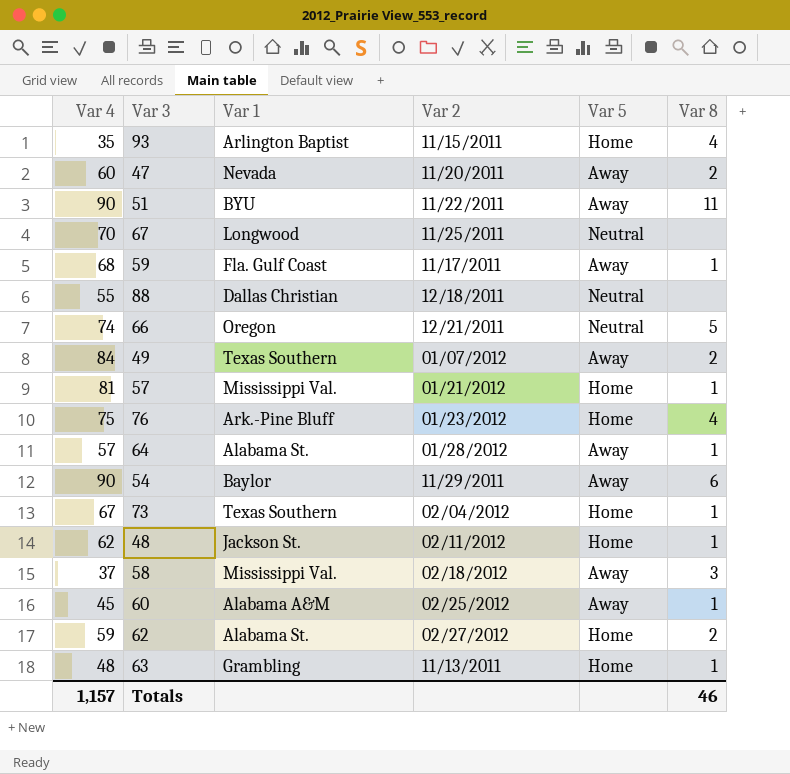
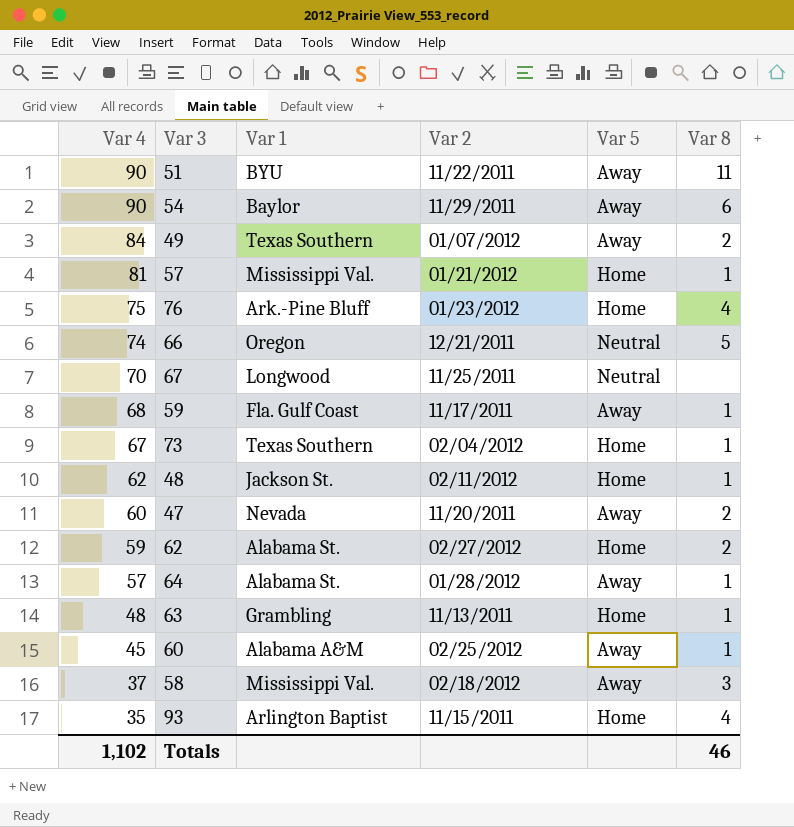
row order: none -> Var 4 descending
row 88: 55 | Dallas Christian | 12/18/2011 | Neutral | none -> none
Totals | Var 4: 1,157 -> 1,102

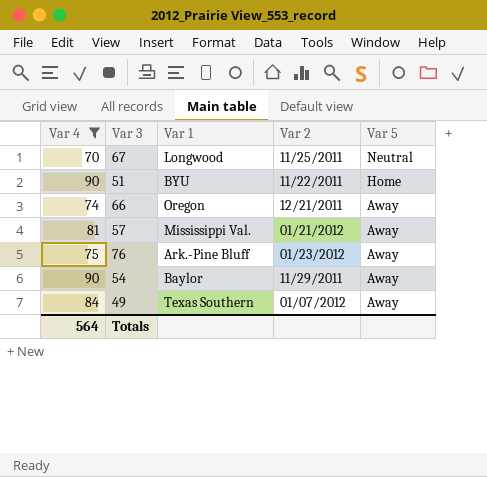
filter: none -> Var 4 >= 70
row order: Var 4 descending -> Var 5 descending
column Var 8 | position: 6 -> none
51 | Var 5: Away -> Home
66 | Var 5: Neutral -> Away
57 | Var 5: Home -> Away
76 | Var 5: Home -> Away
Totals | Var 4: 1,102 -> 564

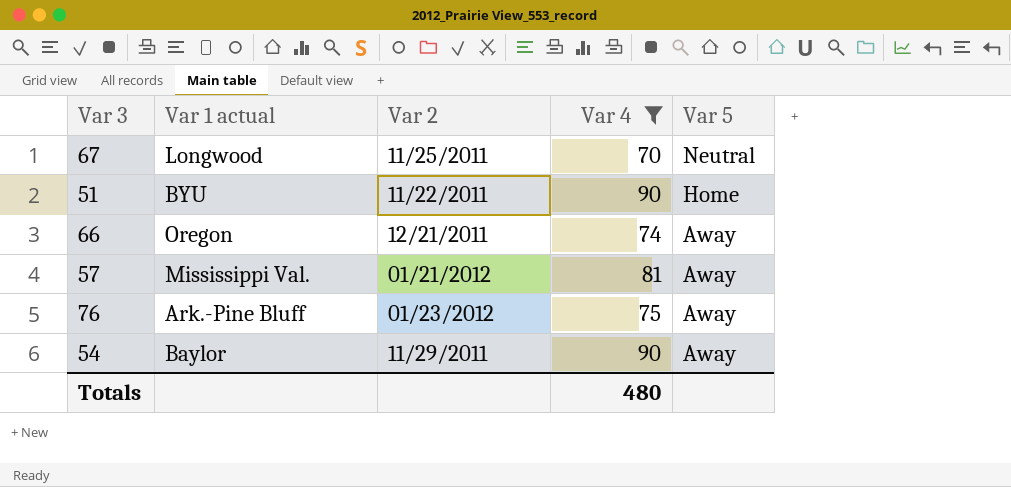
column name: Var 1 -> Var 1 actual
column Var 4 | position: 1 -> 4
row 49: 84 | Texas Southern | 01/07/2012 | Away -> none
Totals | Var 4: 564 -> 480

